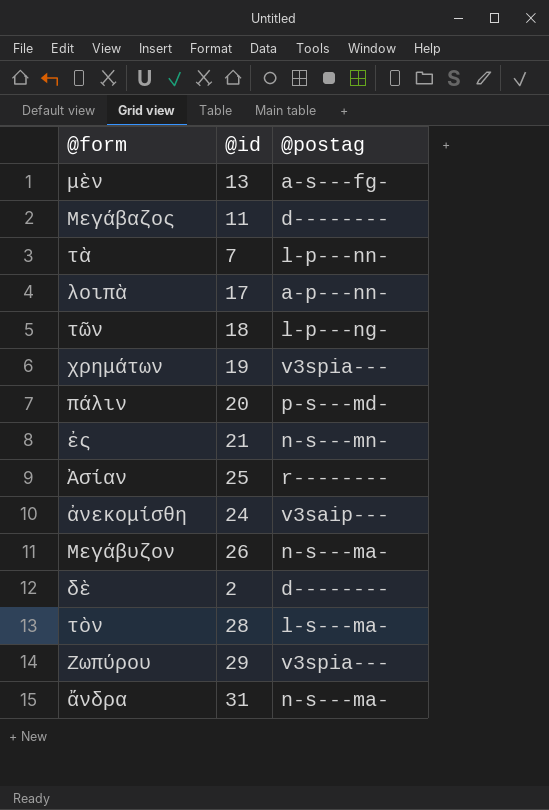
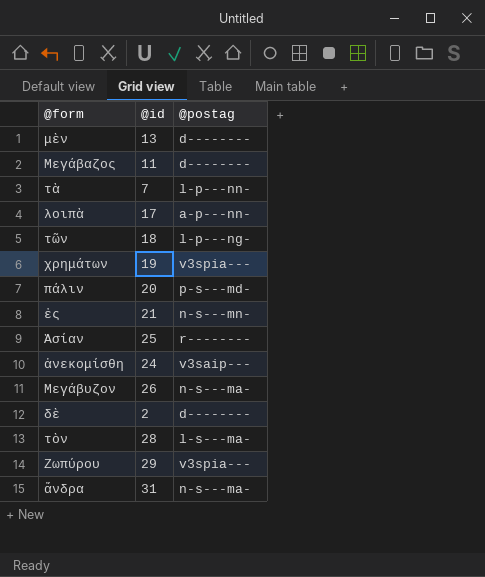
μὲν | @postag: a-s---fg- -> d--------

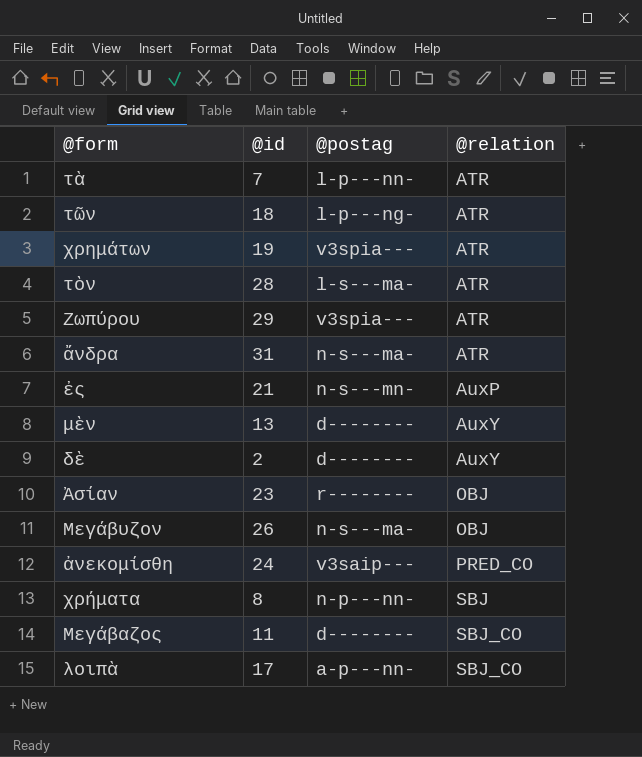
row order: none -> @relation ascending
column @relation | position: none -> 4
row πάλιν: 20 | p-s---md- -> none
Ἀσίαν | @id: 25 -> 23
row χρήματα: none -> 8 | n-p---nn- | SBJ

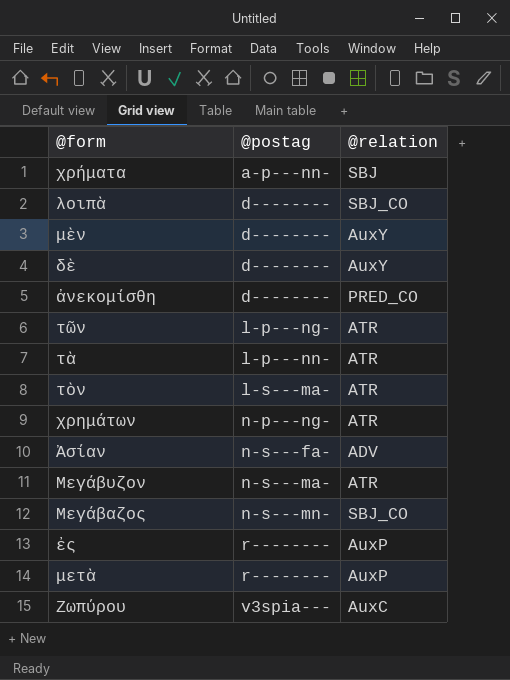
row order: @relation ascending -> @postag ascending
column @id | position: 2 -> none
row ἄνδρα: 31 | n-s---ma- | ATR -> none
χρήματα | @postag: n-p---nn- -> a-p---nn-
λοιπὰ | @postag: a-p---nn- -> d--------
ἀνεκομίσθη | @postag: v3saip--- -> d--------
χρημάτων | @postag: v3spia--- -> n-p---ng-
Ἀσίαν | @postag: r-------- -> n-s---fa-
Ἀσίαν | @relation: OBJ -> ADV
Μεγάβυζον | @relation: OBJ -> ATR
Μεγάβαζος | @postag: d-------- -> n-s---mn-
ἐς | @postag: n-s---mn- -> r--------
row μετὰ: none -> r-------- | AuxP
Ζωπύρου | @relation: ATR -> AuxC

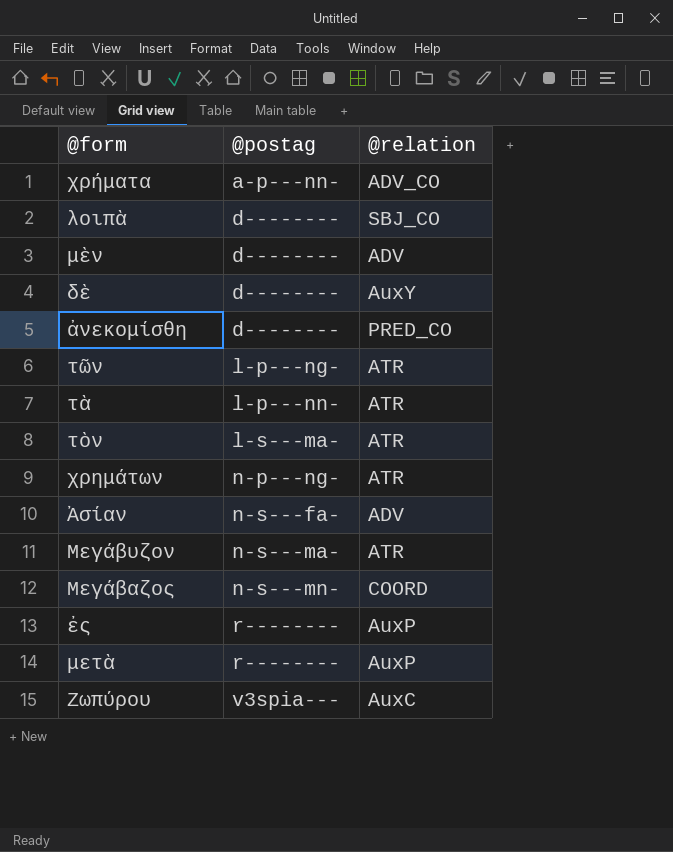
χρήματα | @relation: SBJ -> ADV_CO
μὲν | @relation: AuxY -> ADV
Μεγάβαζος | @relation: SBJ_CO -> COORD

